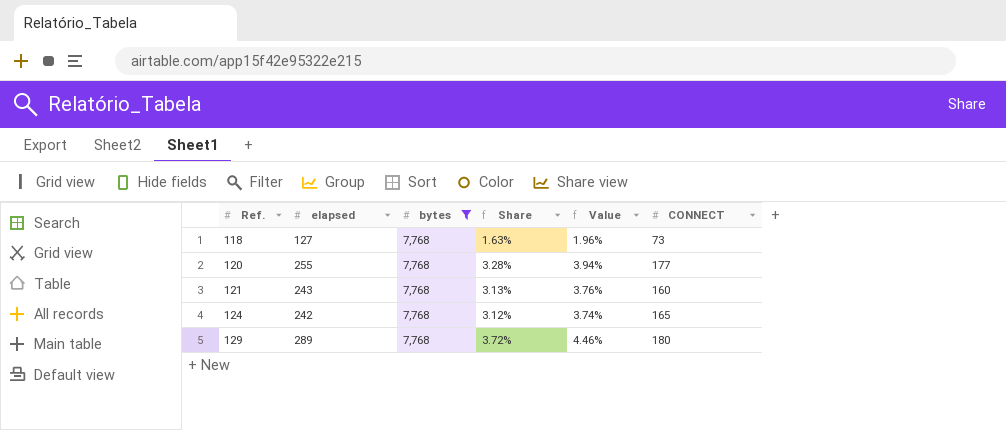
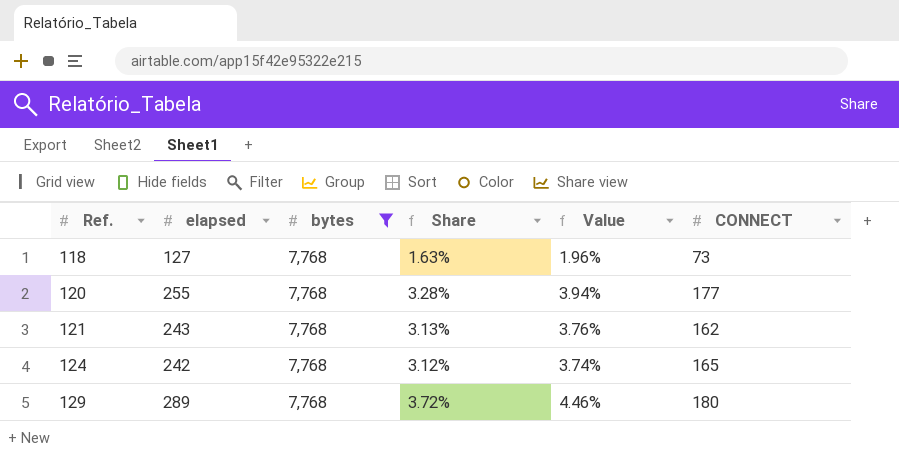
121 | CONNECT: 160 -> 162

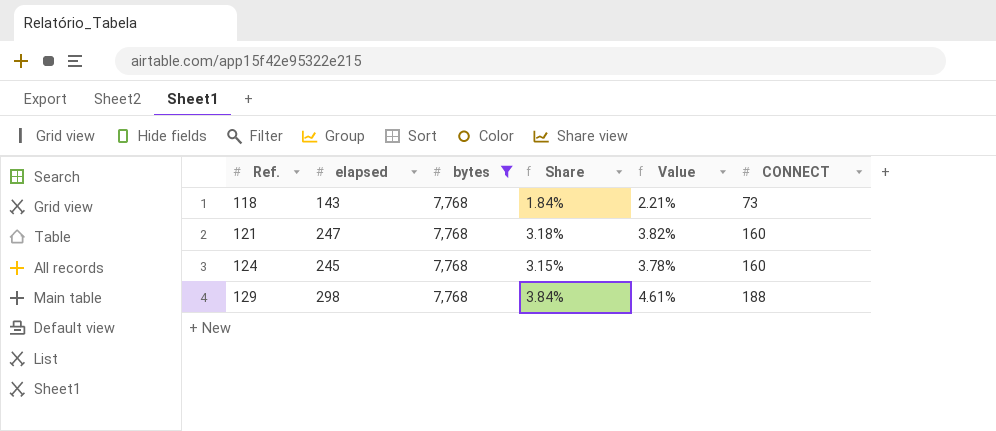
row 120: 255 | 7,768 | 3.28% | 3.94% | 177 -> none
118 | elapsed: 127 -> 143
118 | Share: 1.63% -> 1.84%
118 | Value: 1.96% -> 2.21%
121 | elapsed: 243 -> 247
121 | Share: 3.13% -> 3.18%
121 | Value: 3.76% -> 3.82%
121 | CONNECT: 162 -> 160
124 | elapsed: 242 -> 245
124 | Share: 3.12% -> 3.15%
124 | Value: 3.74% -> 3.78%
124 | CONNECT: 165 -> 160
129 | elapsed: 289 -> 298
129 | Share: 3.72% -> 3.84%
129 | Value: 4.46% -> 4.61%
129 | CONNECT: 180 -> 188

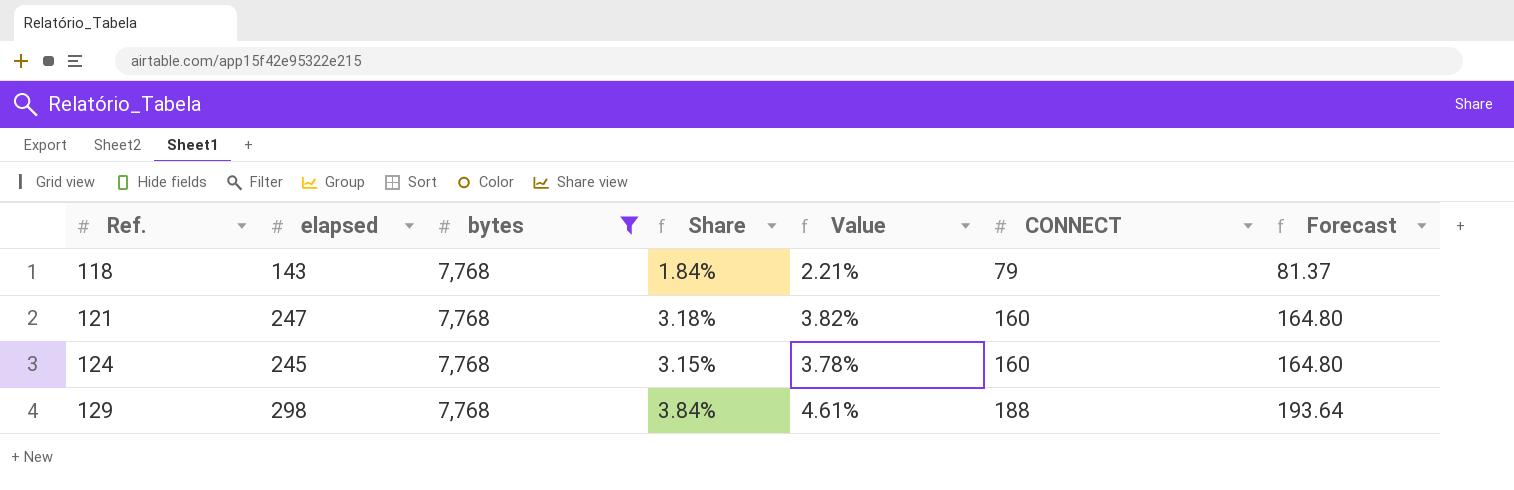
column Forecast | formula: none -> [CONNECT] * 1.03
118 | CONNECT: 73 -> 79

